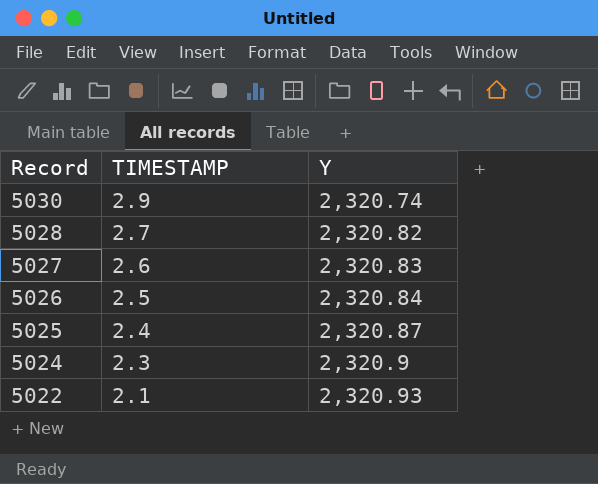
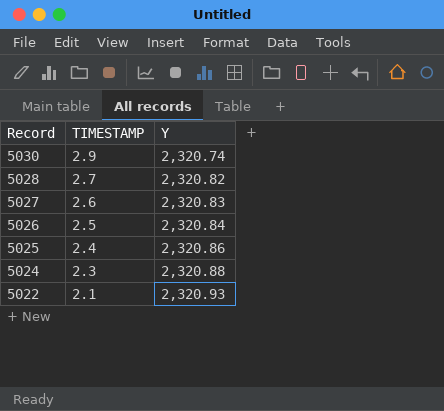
5025 | Y: 2,320.87 -> 2,320.86
5024 | Y: 2,320.9 -> 2,320.88

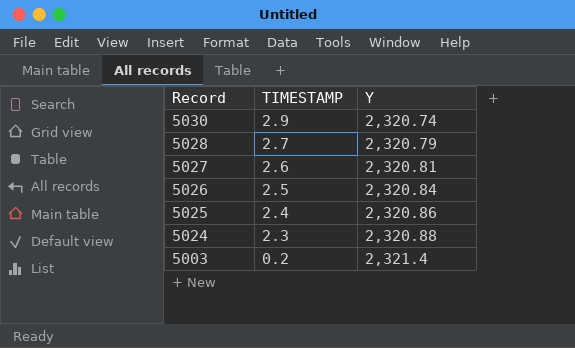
row 5022: 2.1 | 2,320.93 -> none
5028 | Y: 2,320.82 -> 2,320.79
5027 | Y: 2,320.83 -> 2,320.81
row 5003: none -> 0.2 | 2,321.4

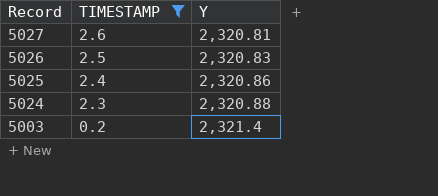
filter: none -> TIMESTAMP <= 2.6
5026 | Y: 2,320.84 -> 2,320.83

